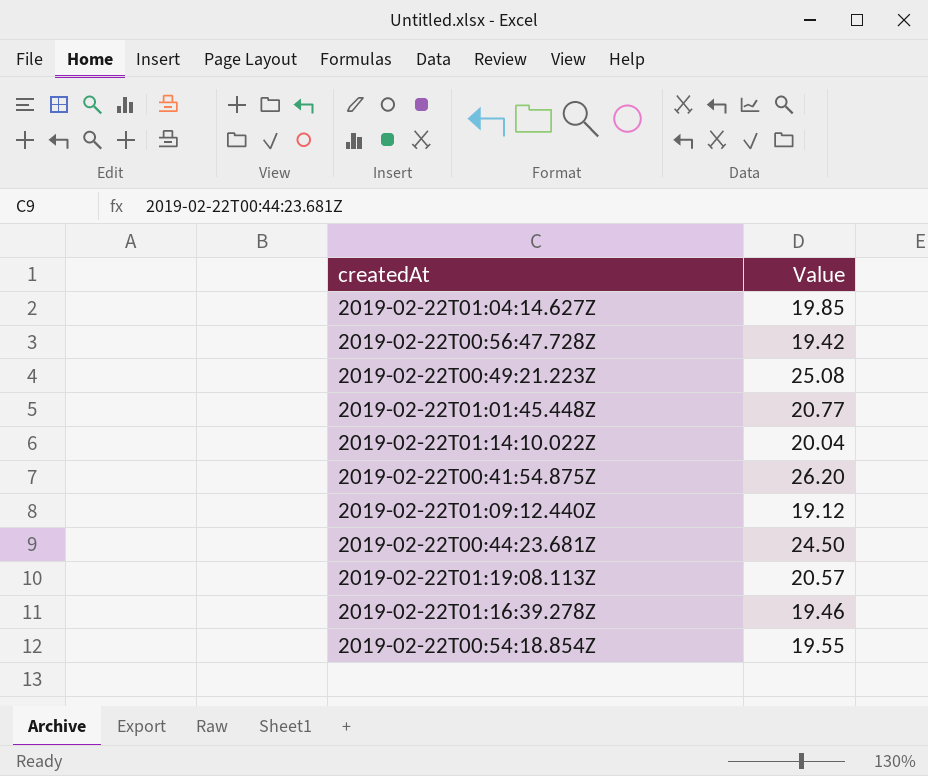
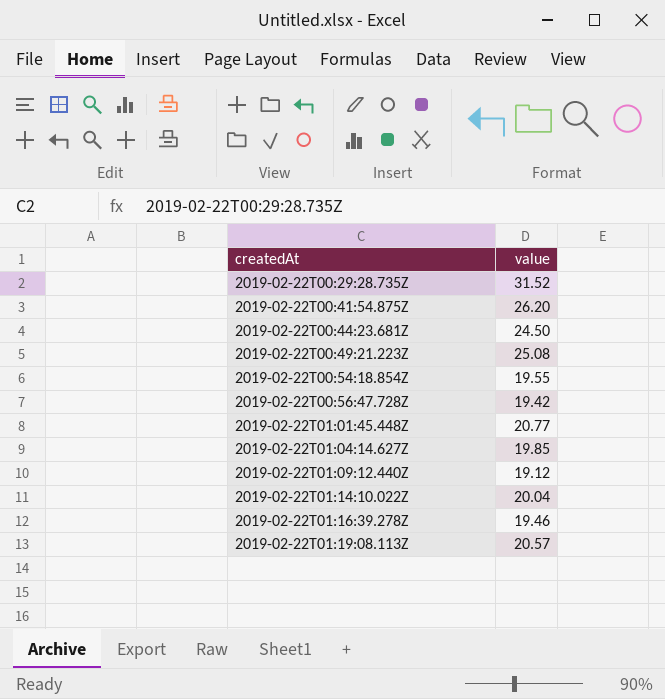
row order: none -> createdAt ascending
column name: Value -> value
row 2019-02-22T00:29:28.735Z: none -> 31.52

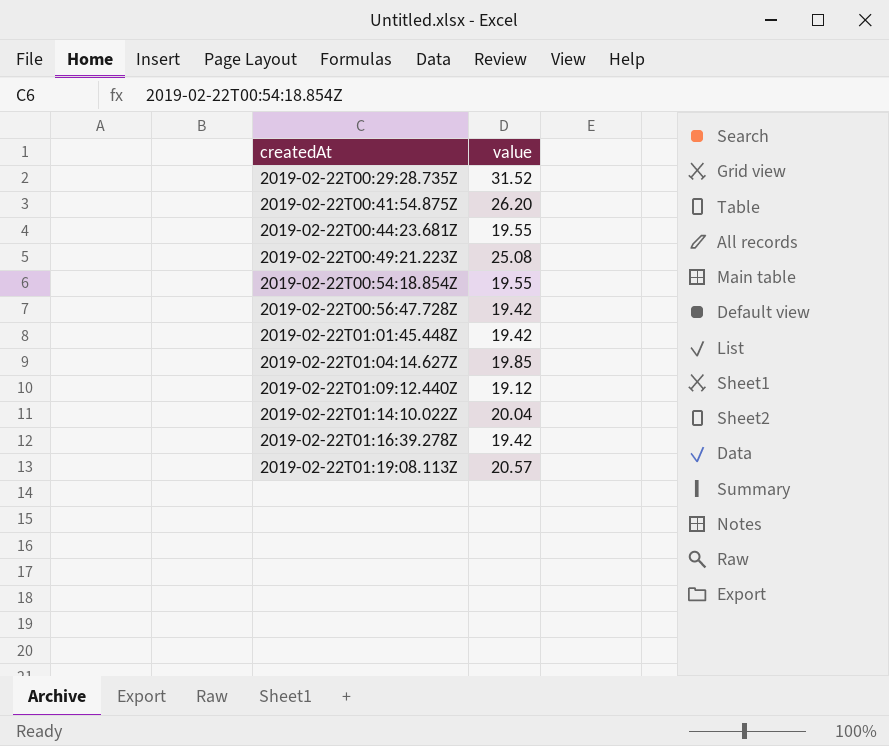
2019-02-22T00:44:23.681Z | value: 24.50 -> 19.55
2019-02-22T01:01:45.448Z | value: 20.77 -> 19.42
2019-02-22T01:16:39.278Z | value: 19.46 -> 19.42

